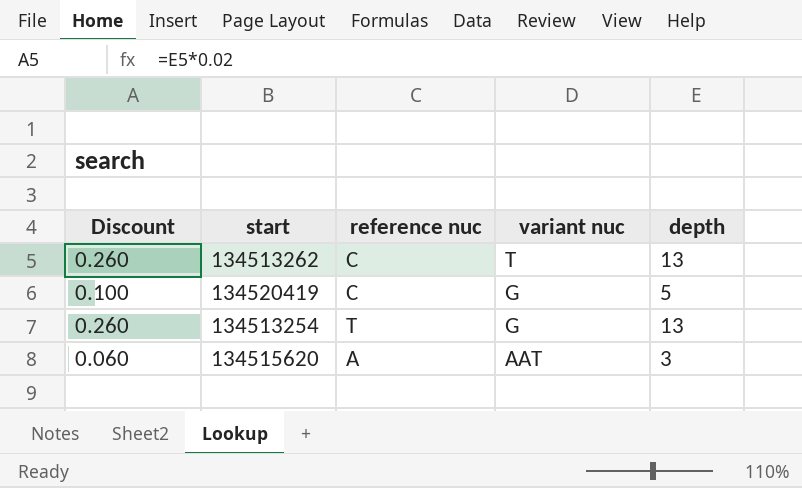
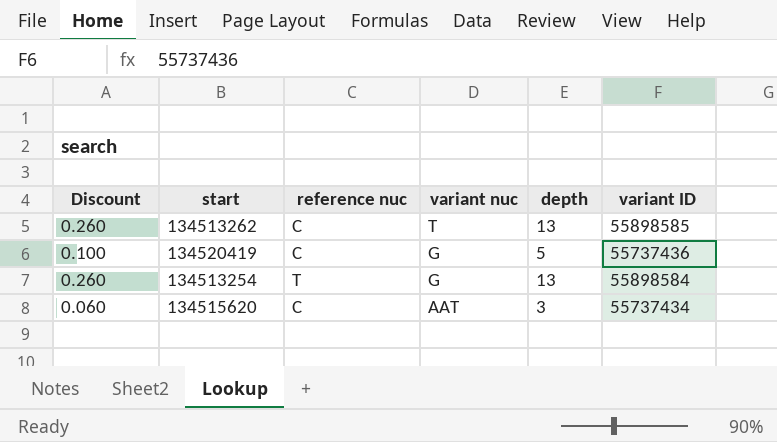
column variant ID | position: none -> 6
134515620 | reference nuc: A -> C

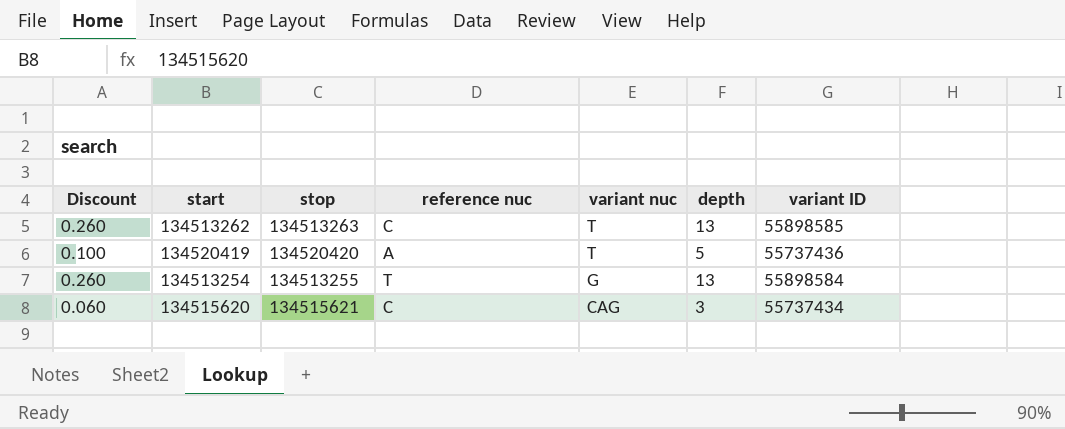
column stop | position: none -> 3
134520419 | reference nuc: C -> A
134520419 | variant nuc: G -> T
134515620 | variant nuc: AAT -> CAG

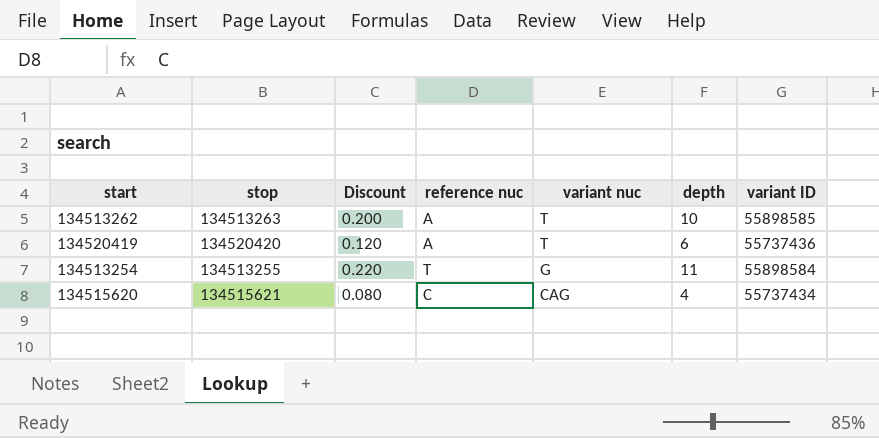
column Discount | position: 1 -> 3
134513262 | Discount: 0.260 -> 0.200
134513262 | reference nuc: C -> A
134513262 | depth: 13 -> 10
134520419 | Discount: 0.100 -> 0.120
134520419 | depth: 5 -> 6
134513254 | Discount: 0.260 -> 0.220
134513254 | depth: 13 -> 11
134515620 | Discount: 0.060 -> 0.080
134515620 | depth: 3 -> 4

